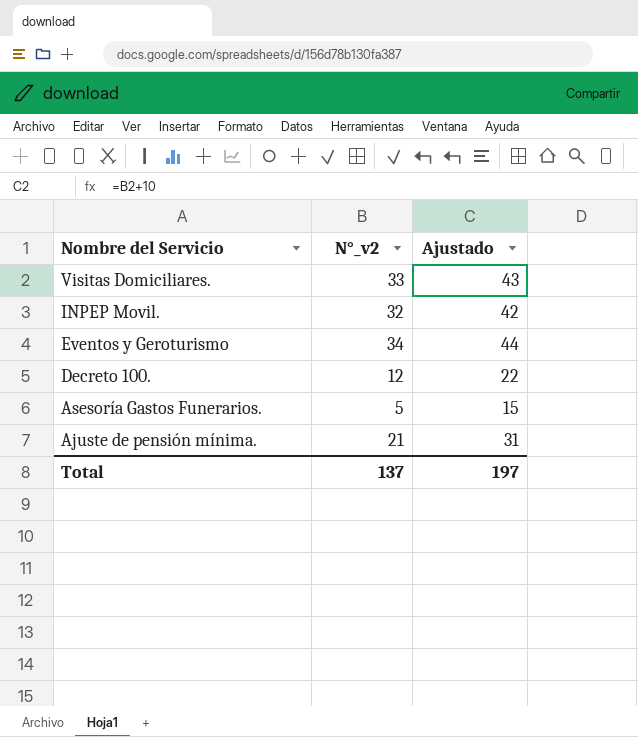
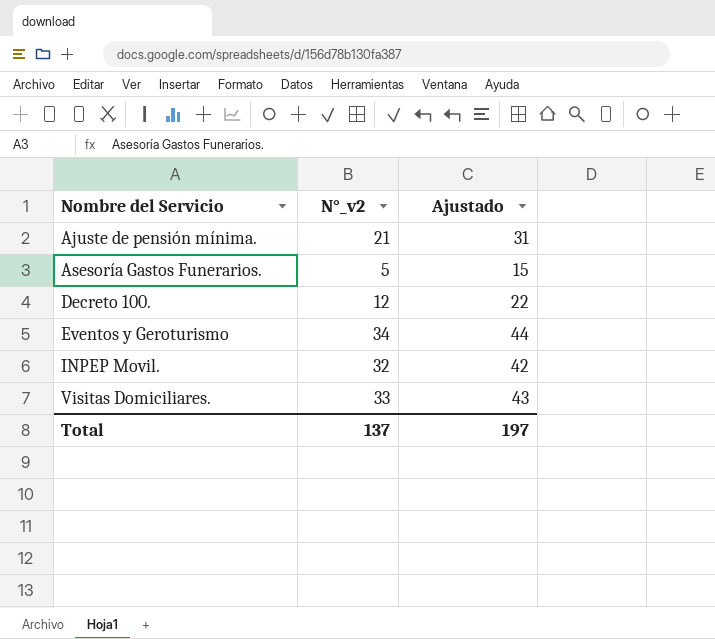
row order: Nombre del Servicio descending -> Nombre del Servicio ascending

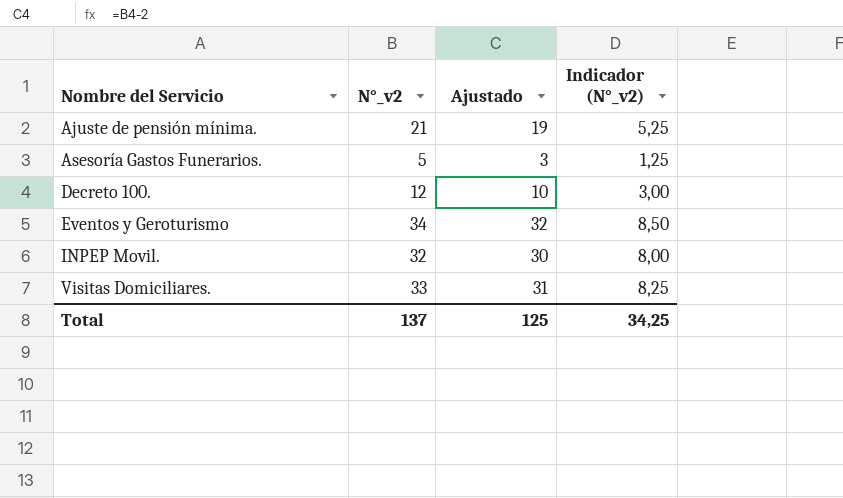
column Ajustado | formula: [N°_v2] + 10 -> [N°_v2] - 2
column Indicador (N°_v2) | formula: none -> [N°_v2] * 0,25
Total | Ajustado: 197 -> 125

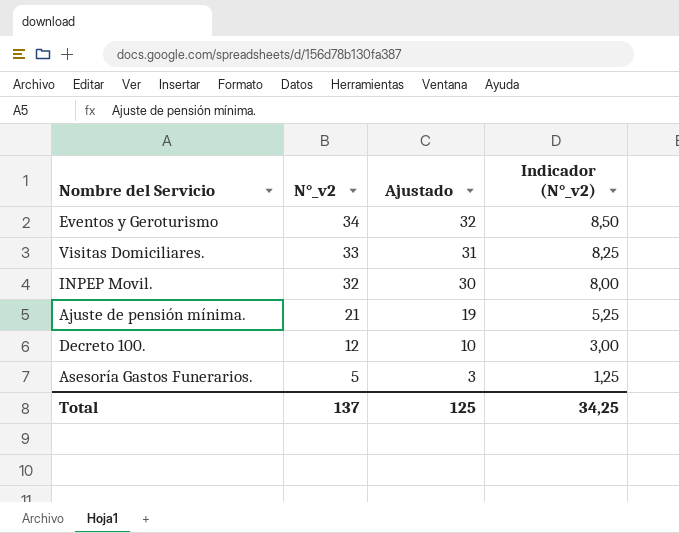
row order: Nombre del Servicio ascending -> N°_v2 descending

